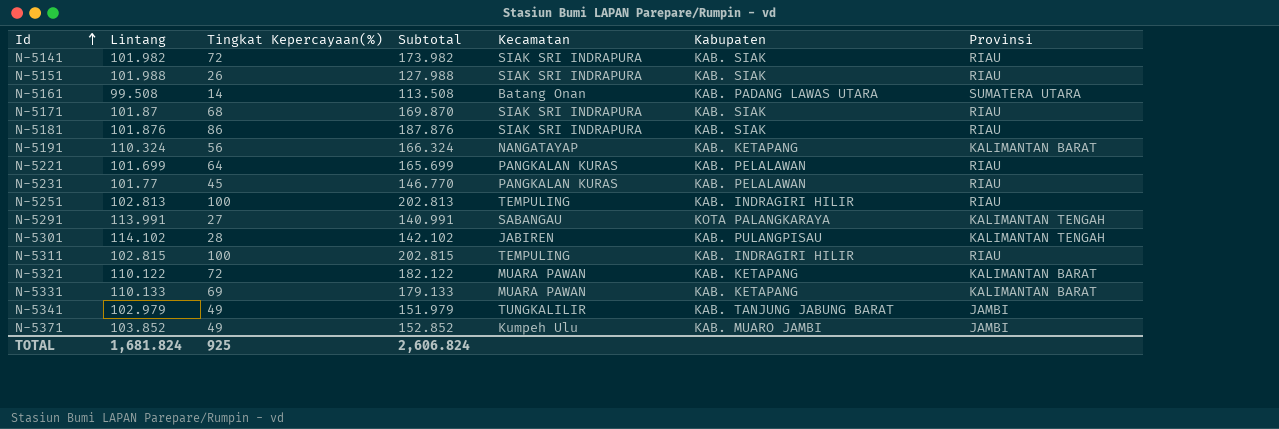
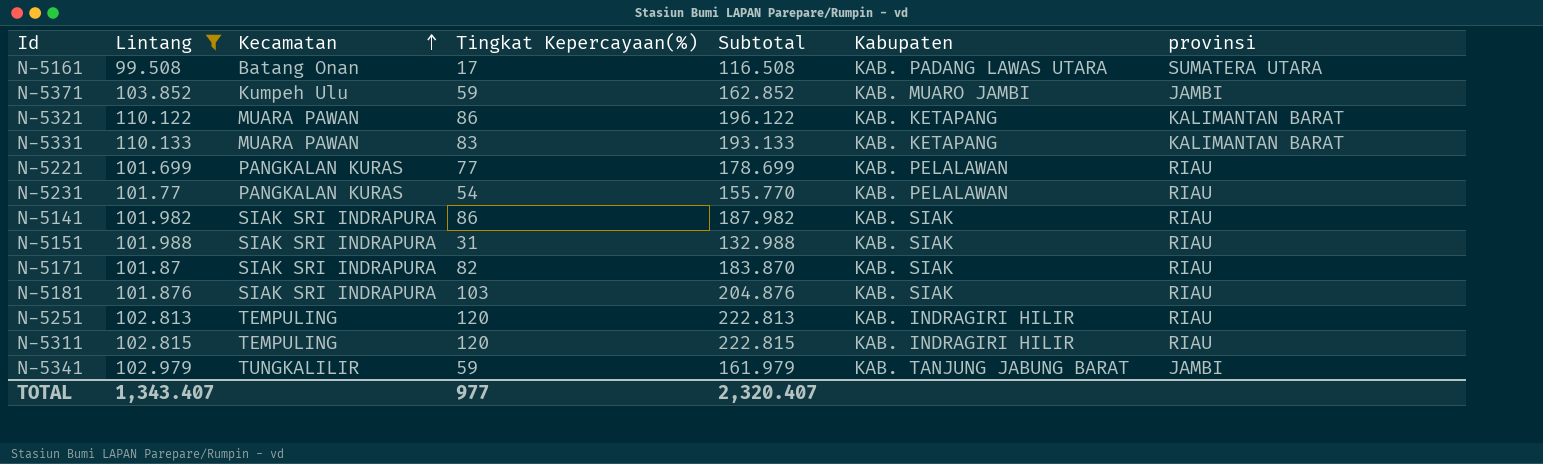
filter: none -> Lintang <= 110.133
row order: Id ascending -> Kecamatan ascending
column Kecamatan | position: 5 -> 3
column name: Provinsi -> provinsi
N-5161 | Tingkat Kepercayaan(%): 14 -> 17
N-5161 | Subtotal: 113.508 -> 116.508
N-5371 | Tingkat Kepercayaan(%): 49 -> 59
N-5371 | Subtotal: 152.852 -> 162.852
N-5321 | Tingkat Kepercayaan(%): 72 -> 86
N-5321 | Subtotal: 182.122 -> 196.122
N-5331 | Tingkat Kepercayaan(%): 69 -> 83
N-5331 | Subtotal: 179.133 -> 193.133
N-5221 | Tingkat Kepercayaan(%): 64 -> 77
N-5221 | Subtotal: 165.699 -> 178.699
N-5231 | Tingkat Kepercayaan(%): 45 -> 54
N-5231 | Subtotal: 146.770 -> 155.770
N-5141 | Tingkat Kepercayaan(%): 72 -> 86
N-5141 | Subtotal: 173.982 -> 187.982
N-5151 | Tingkat Kepercayaan(%): 26 -> 31
N-5151 | Subtotal: 127.988 -> 132.988
N-5171 | Tingkat Kepercayaan(%): 68 -> 82
N-5171 | Subtotal: 169.870 -> 183.870
N-5181 | Tingkat Kepercayaan(%): 86 -> 103
N-5181 | Subtotal: 187.876 -> 204.876
N-5251 | Tingkat Kepercayaan(%): 100 -> 120
N-5251 | Subtotal: 202.813 -> 222.813
N-5311 | Tingkat Kepercayaan(%): 100 -> 120
N-5311 | Subtotal: 202.815 -> 222.815
N-5341 | Tingkat Kepercayaan(%): 49 -> 59
N-5341 | Subtotal: 151.979 -> 161.979
TOTAL | Lintang: 1,681.824 -> 1,343.407
TOTAL | Tingkat Kepercayaan(%): 925 -> 977
TOTAL | Subtotal: 2,606.824 -> 2,320.407

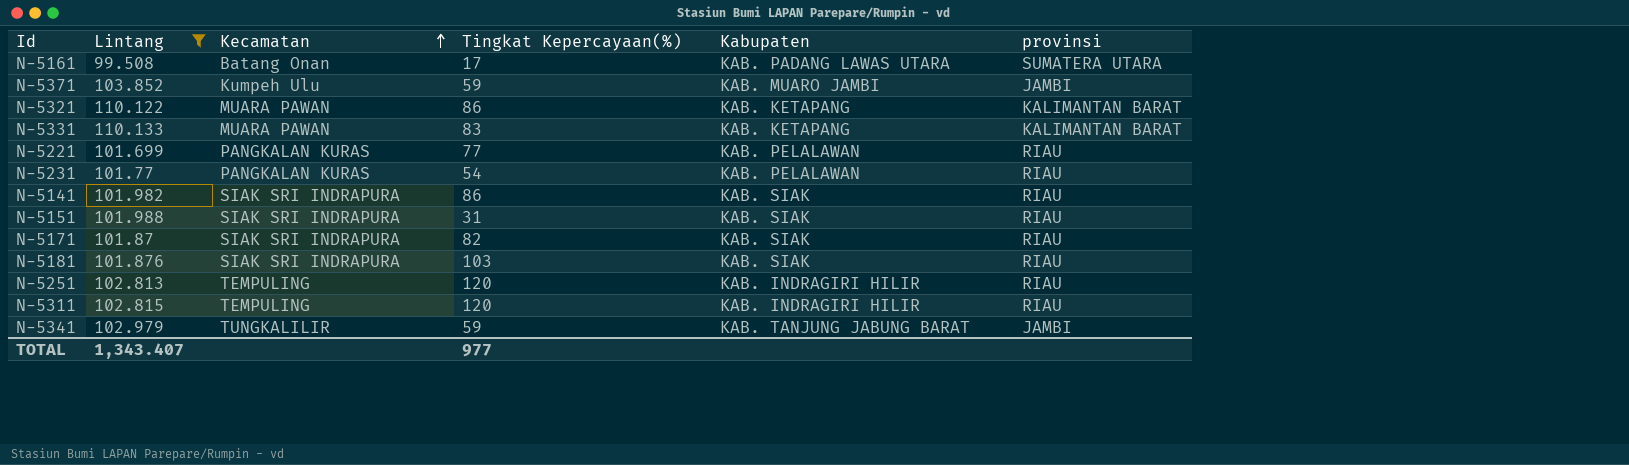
column Subtotal | formula: [Lintang] + [Tingkat Kepercayaan(%)] -> none

